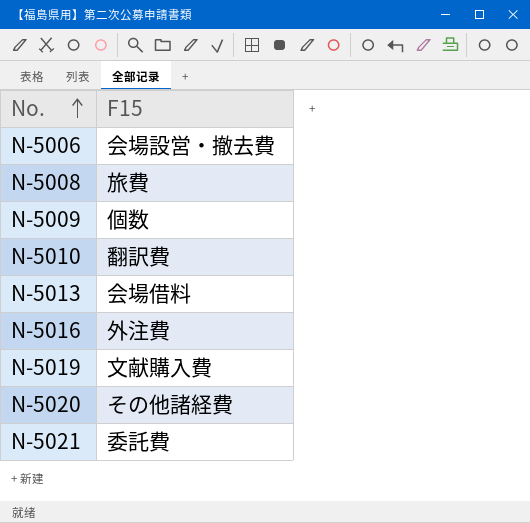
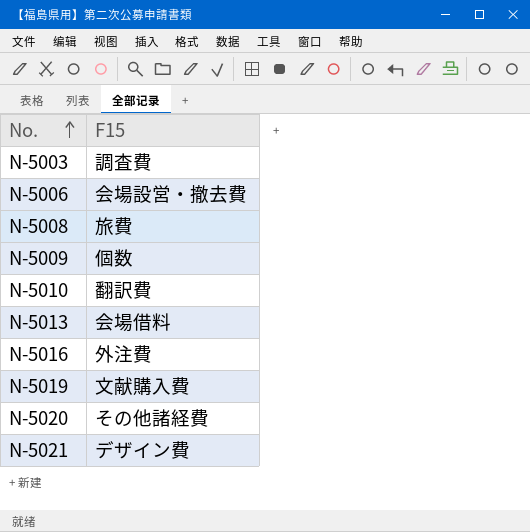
row N-5003: none -> 調査費
N-5021 | F15: 委託費 -> デザイン費

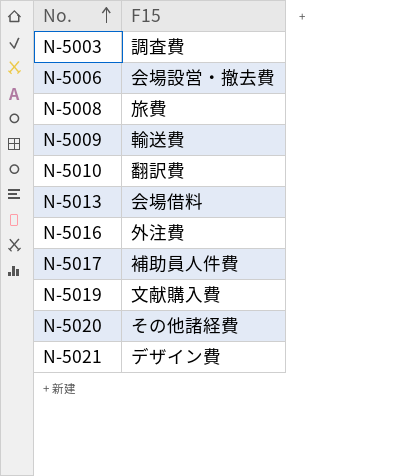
N-5009 | F15: 個数 -> 輸送費
row N-5017: none -> 補助員人件費

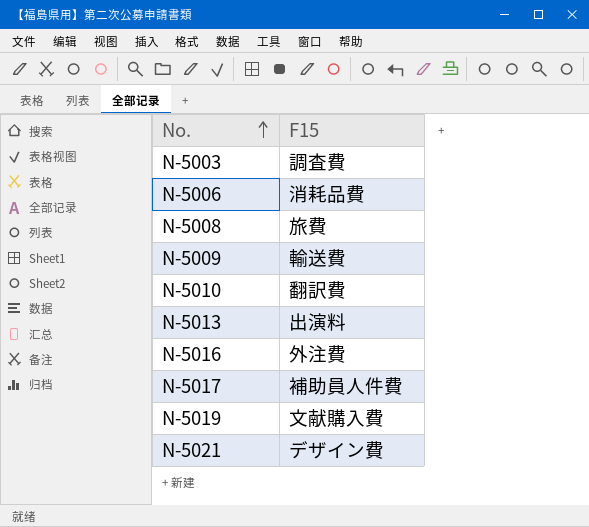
row N-5020: その他諸経費 -> none
N-5006 | F15: 会場設営・撤去費 -> 消耗品費
N-5013 | F15: 会場借料 -> 出演料

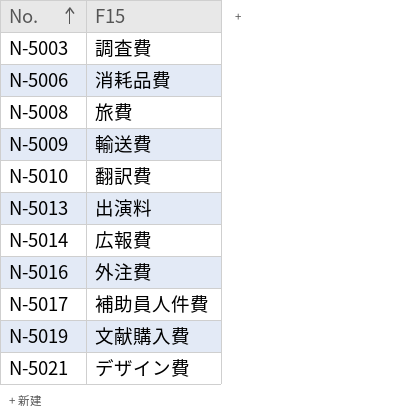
row N-5014: none -> 広報費

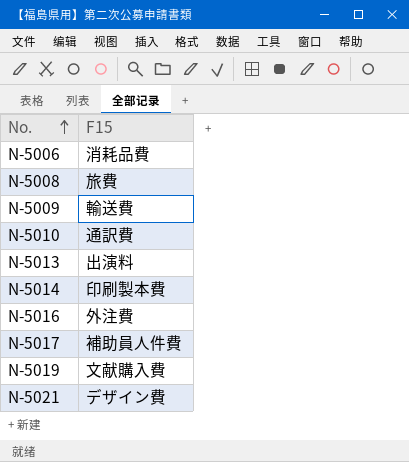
row N-5003: 調査費 -> none
N-5010 | F15: 翻訳費 -> 通訳費
N-5014 | F15: 広報費 -> 印刷製本費

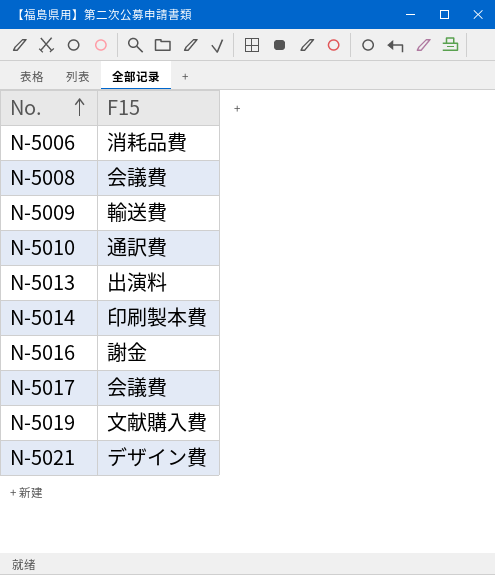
N-5008 | F15: 旅費 -> 会議費
N-5016 | F15: 外注費 -> 謝金
N-5017 | F15: 補助員人件費 -> 会議費

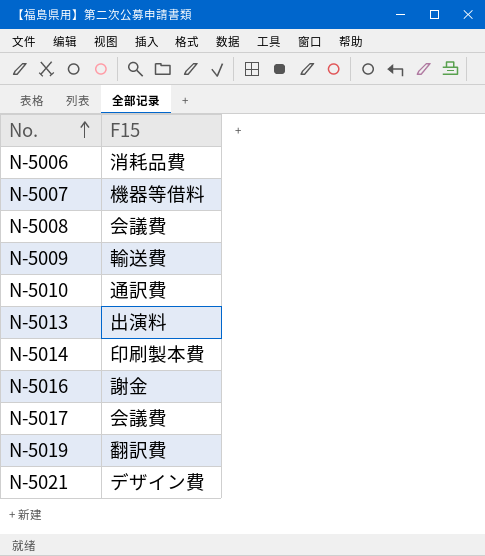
row N-5007: none -> 機器等借料
N-5019 | F15: 文献購入費 -> 翻訳費

